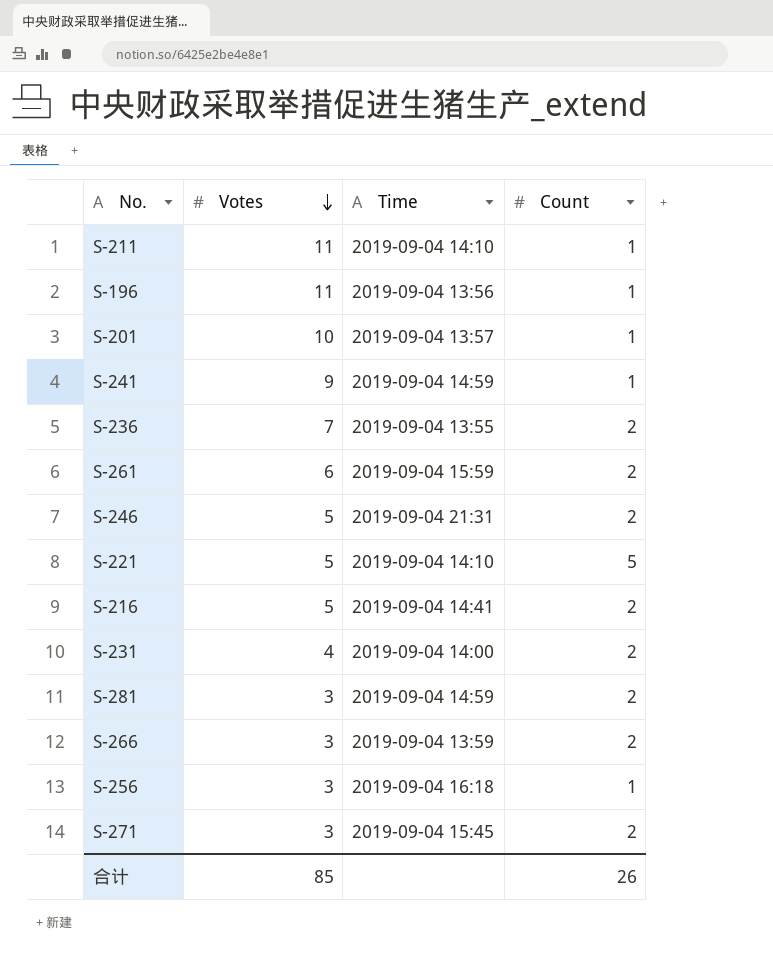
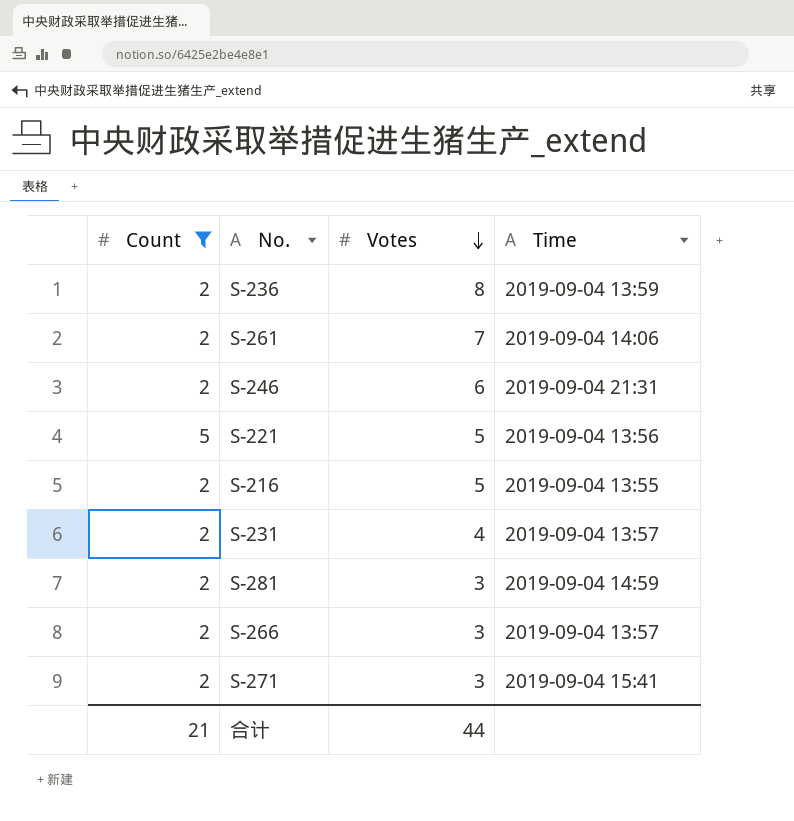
filter: none -> Count != 1
column Count | position: 4 -> 1
S-236 | Votes: 7 -> 8
S-236 | Time: 2019-09-04 13:55 -> 2019-09-04 13:59
S-261 | Votes: 6 -> 7
S-261 | Time: 2019-09-04 15:59 -> 2019-09-04 14:06
S-246 | Votes: 5 -> 6
S-221 | Time: 2019-09-04 14:10 -> 2019-09-04 13:56
S-216 | Time: 2019-09-04 14:41 -> 2019-09-04 13:55
S-231 | Time: 2019-09-04 14:00 -> 2019-09-04 13:57
S-266 | Time: 2019-09-04 13:59 -> 2019-09-04 13:57
S-271 | Time: 2019-09-04 15:45 -> 2019-09-04 15:41
合计 | Count: 26 -> 21
合计 | Votes: 85 -> 44

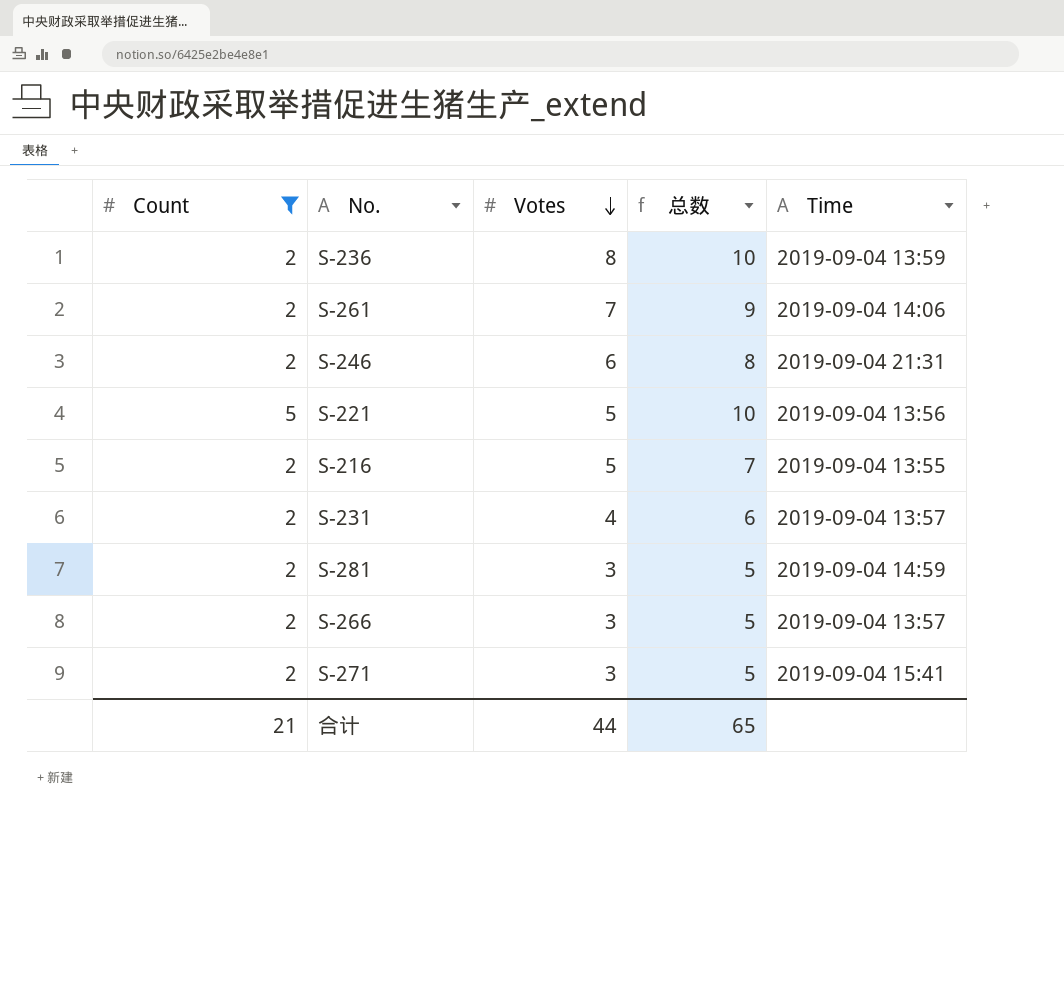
column 总数 | formula: none -> [Count] + [Votes]

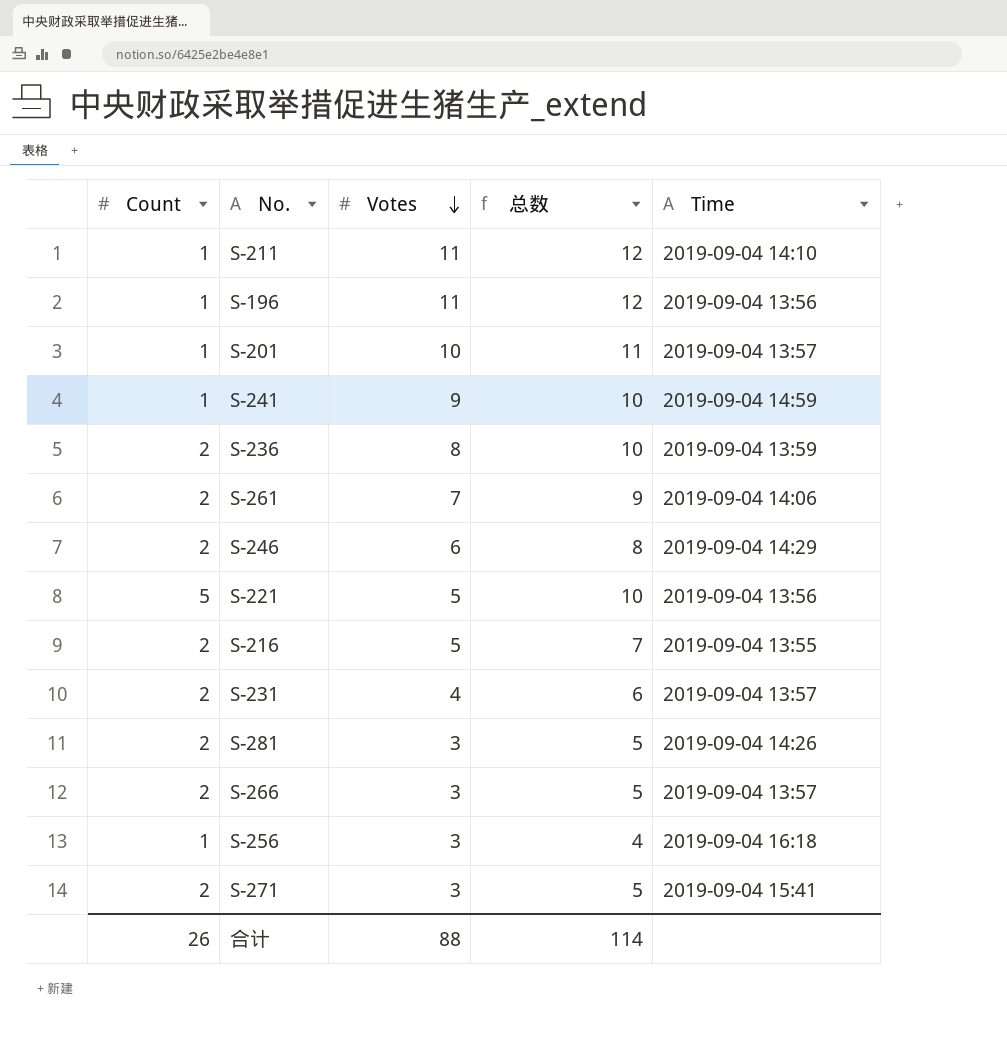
filter: Count != 1 -> none
S-246 | Time: 2019-09-04 21:31 -> 2019-09-04 14:29
S-281 | Time: 2019-09-04 14:59 -> 2019-09-04 14:26
合计 | Count: 21 -> 26
合计 | Votes: 44 -> 88
合计 | 总数: 65 -> 114

